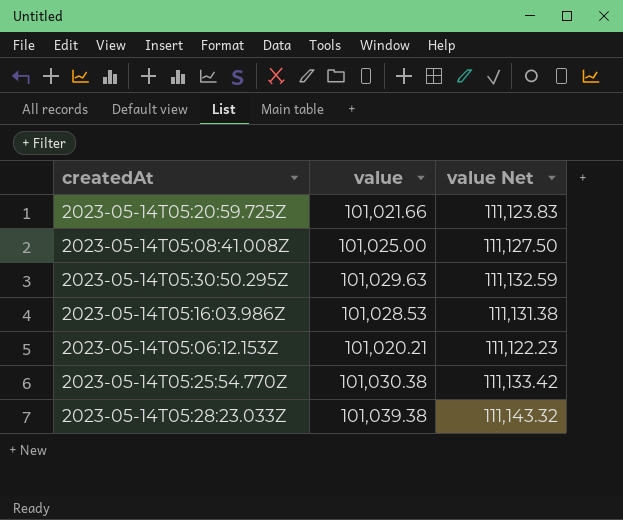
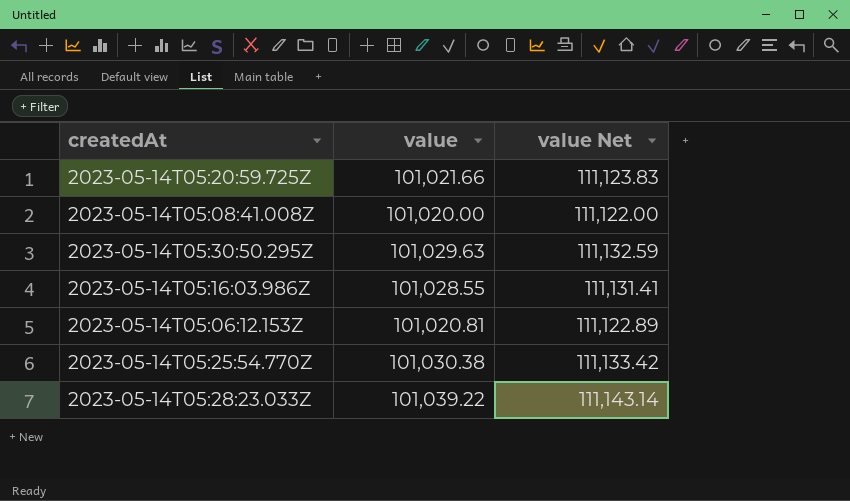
2023-05-14T05:08:41.008Z | value: 101,025.00 -> 101,020.00
2023-05-14T05:08:41.008Z | value Net: 111,127.50 -> 111,122.00
2023-05-14T05:16:03.986Z | value: 101,028.53 -> 101,028.55
2023-05-14T05:16:03.986Z | value Net: 111,131.38 -> 111,131.41
2023-05-14T05:06:12.153Z | value: 101,020.21 -> 101,020.81
2023-05-14T05:06:12.153Z | value Net: 111,122.23 -> 111,122.89
2023-05-14T05:28:23.033Z | value: 101,039.38 -> 101,039.22
2023-05-14T05:28:23.033Z | value Net: 111,143.32 -> 111,143.14

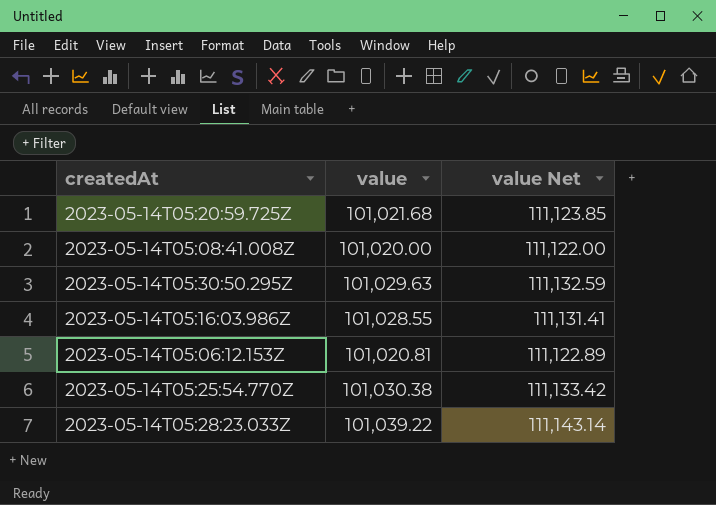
2023-05-14T05:20:59.725Z | value: 101,021.66 -> 101,021.68
2023-05-14T05:20:59.725Z | value Net: 111,123.83 -> 111,123.85

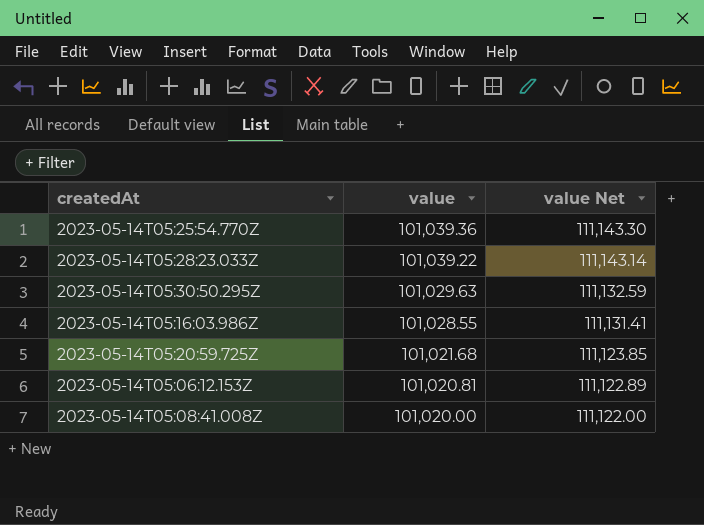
row order: none -> value descending
2023-05-14T05:25:54.770Z | value: 101,030.38 -> 101,039.36
2023-05-14T05:25:54.770Z | value Net: 111,133.42 -> 111,143.30

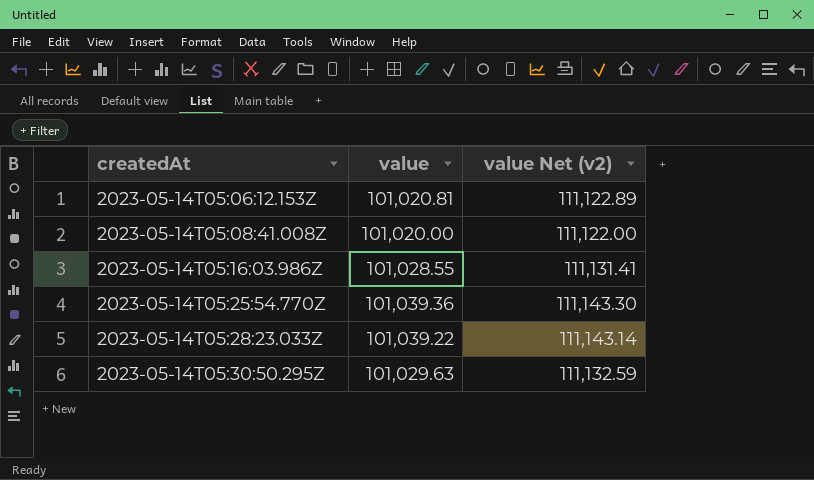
row order: value descending -> createdAt ascending
column name: value Net -> value Net (v2)
row 2023-05-14T05:20:59.725Z: 101,021.68 | 111,123.85 -> none

